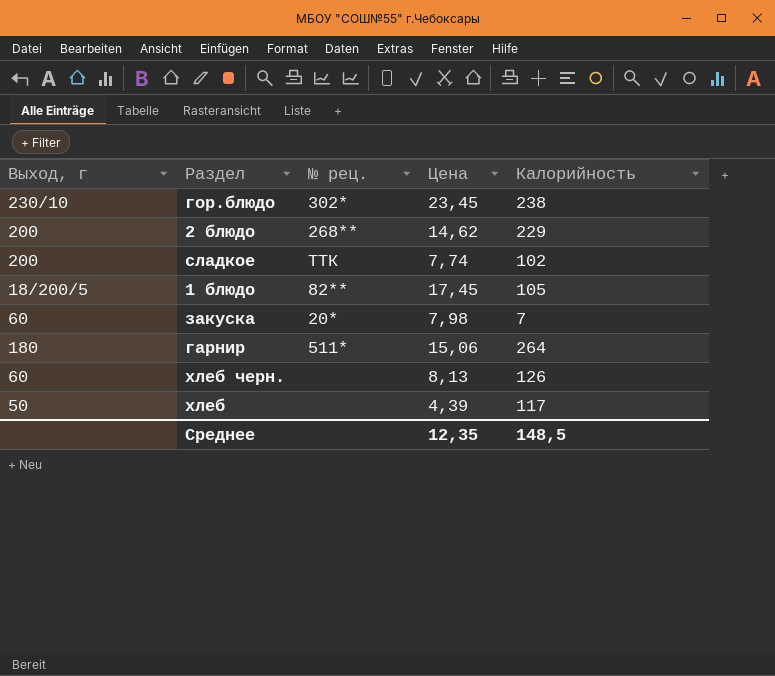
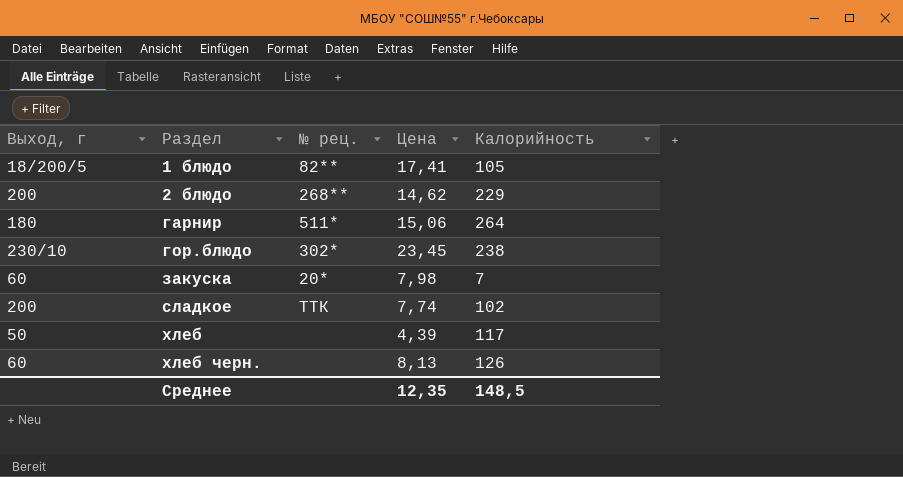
row order: none -> Раздел ascending
1 блюдо | Цена: 17,45 -> 17,41

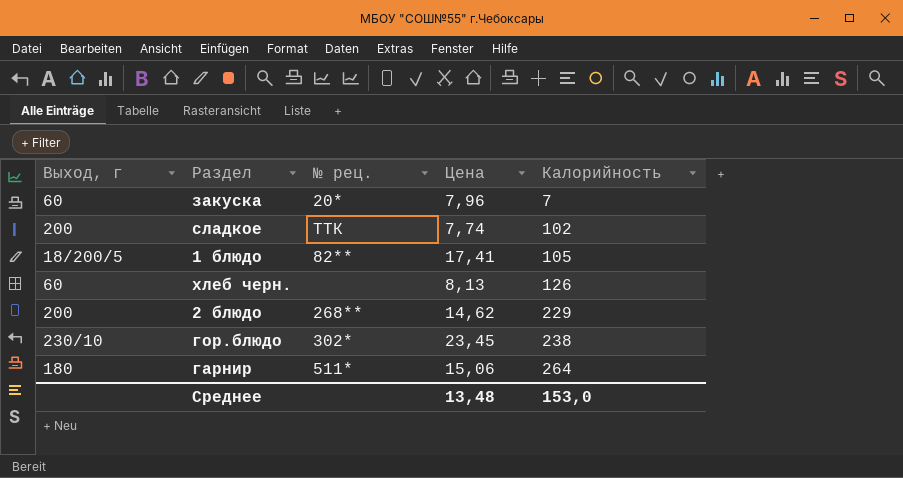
row order: Раздел ascending -> Калорийность ascending
row хлеб: 50 | none | 4,39 | 117 -> none
закуска | Цена: 7,98 -> 7,96
Среднее | Цена: 12,35 -> 13,48
Среднее | Калорийность: 148,5 -> 153,0

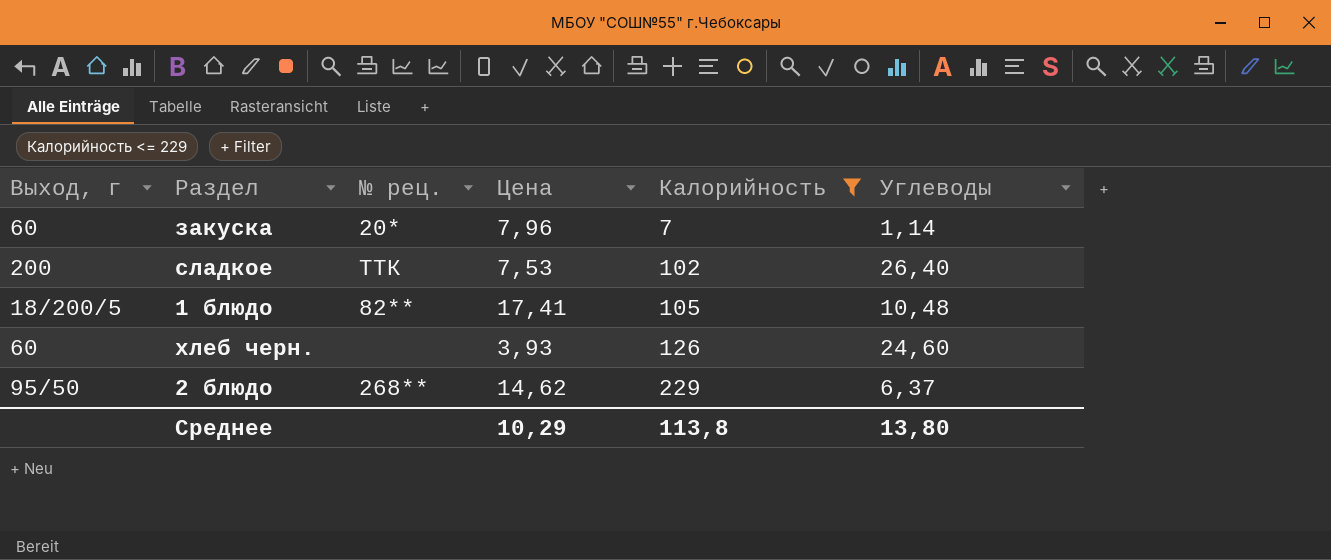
filter: none -> Калорийность <= 229
column Углеводы | position: none -> 6
сладкое | Цена: 7,74 -> 7,53
хлеб черн. | Цена: 8,13 -> 3,93
2 блюдо | Выход, г: 200 -> 95/50
Среднее | Цена: 13,48 -> 10,29
Среднее | Калорийность: 153,0 -> 113,8

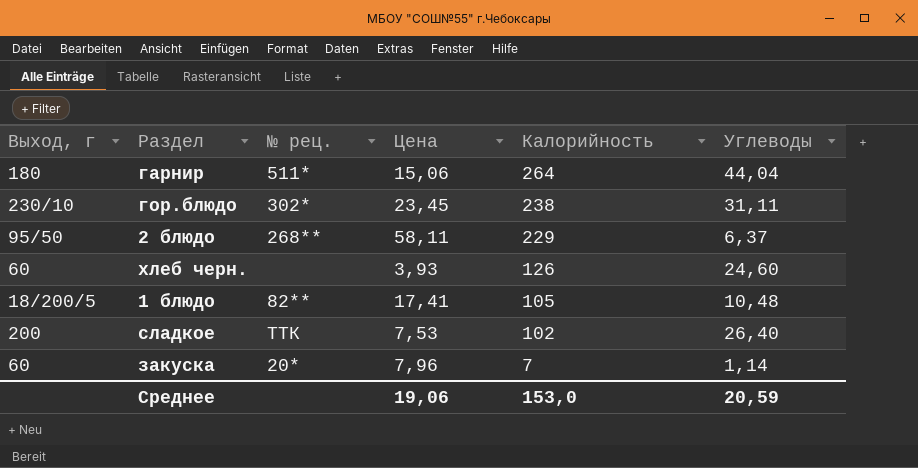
filter: Калорийность <= 229 -> none
row order: Калорийность ascending -> Калорийность descending
2 блюдо | Цена: 14,62 -> 58,11
Среднее | Цена: 10,29 -> 19,06
Среднее | Калорийность: 113,8 -> 153,0
Среднее | Углеводы: 13,80 -> 20,59

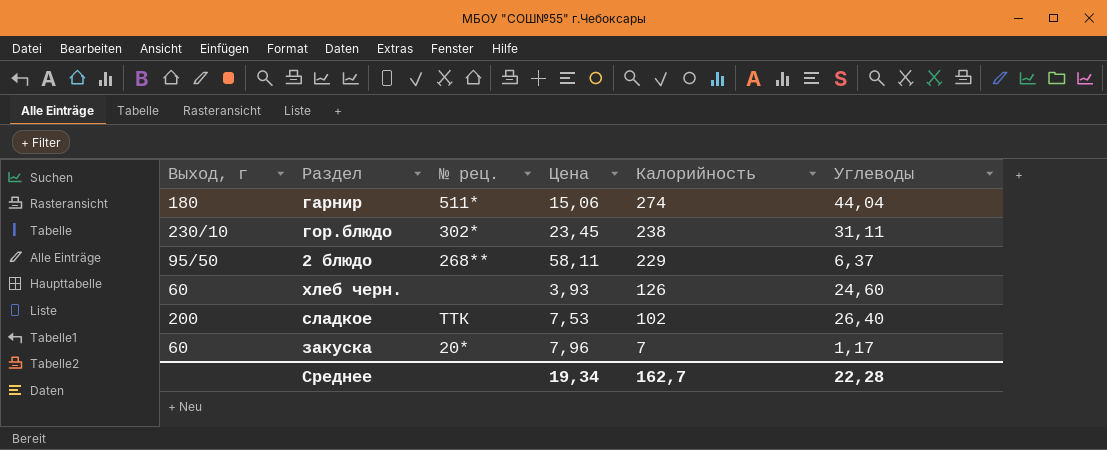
row 1 блюдо: 18/200/5 | 82** | 17,41 | 105 | 10,48 -> none
гарнир | Калорийность: 264 -> 274
закуска | Углеводы: 1,14 -> 1,17
Среднее | Цена: 19,06 -> 19,34
Среднее | Калорийность: 153,0 -> 162,7
Среднее | Углеводы: 20,59 -> 22,28

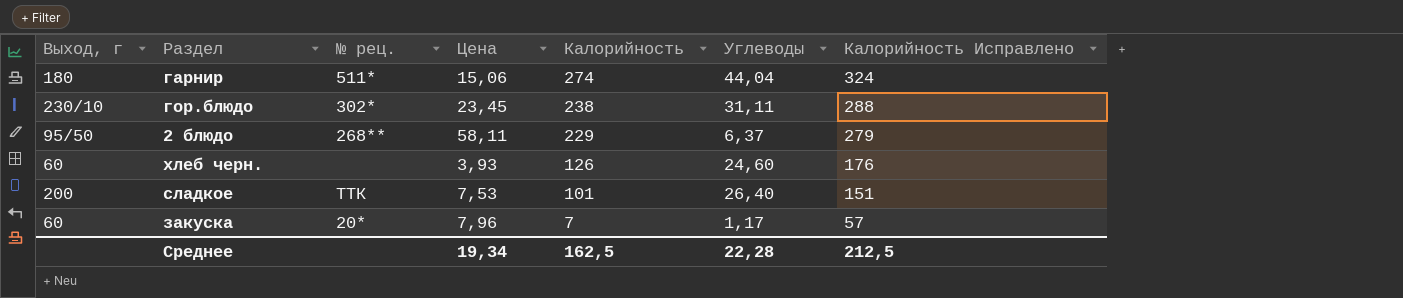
column Калорийность Исправлено | formula: none -> [Калорийность] + 50
сладкое | Калорийность: 102 -> 101
Среднее | Калорийность: 162,7 -> 162,5

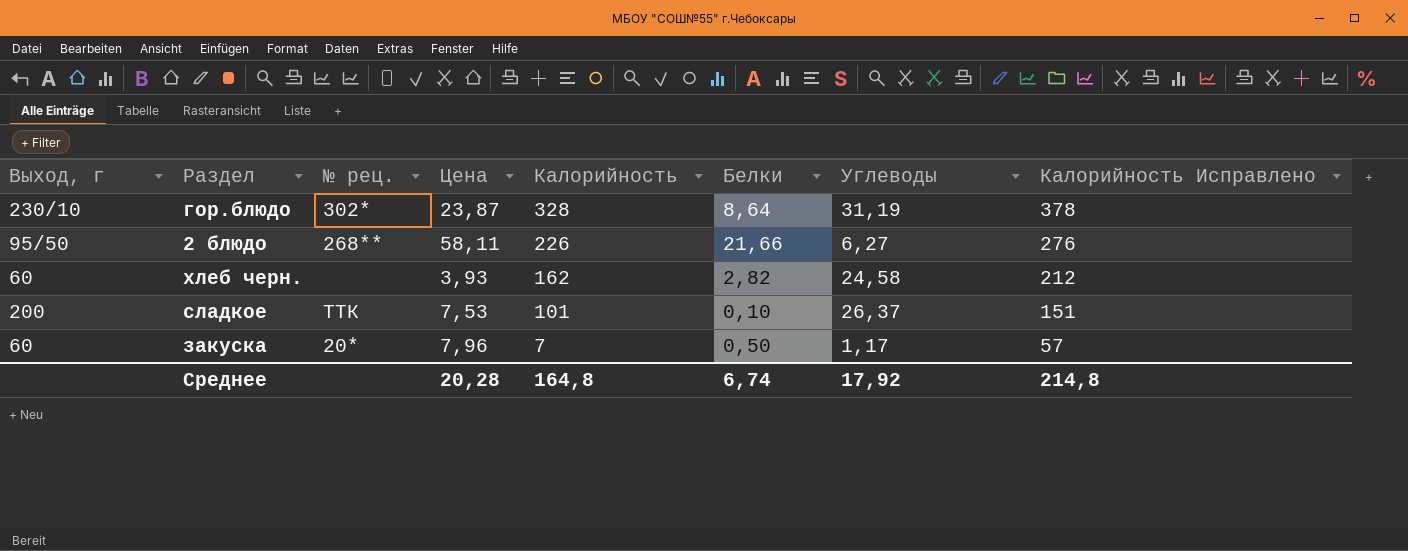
column Белки | position: none -> 6
row гарнир: 180 | 511* | 15,06 | 274 | 44,04 | 324 -> none
гор.блюдо | Цена: 23,45 -> 23,87
гор.блюдо | Калорийность: 238 -> 328
гор.блюдо | Углеводы: 31,11 -> 31,19
гор.блюдо | Калорийность Исправлено: 288 -> 378
2 блюдо | Калорийность: 229 -> 226
2 блюдо | Углеводы: 6,37 -> 6,27
2 блюдо | Калорийность Исправлено: 279 -> 276
хлеб черн. | Калорийность: 126 -> 162
хлеб черн. | Углеводы: 24,60 -> 24,58
хлеб черн. | Калорийность Исправлено: 176 -> 212
сладкое | Углеводы: 26,40 -> 26,37
Среднее | Цена: 19,34 -> 20,28
Среднее | Калорийность: 162,5 -> 164,8
Среднее | Углеводы: 22,28 -> 17,92
Среднее | Калорийность Исправлено: 212,5 -> 214,8

